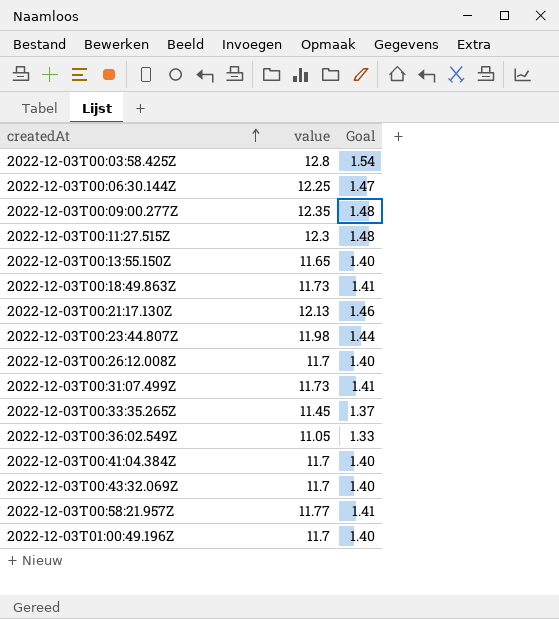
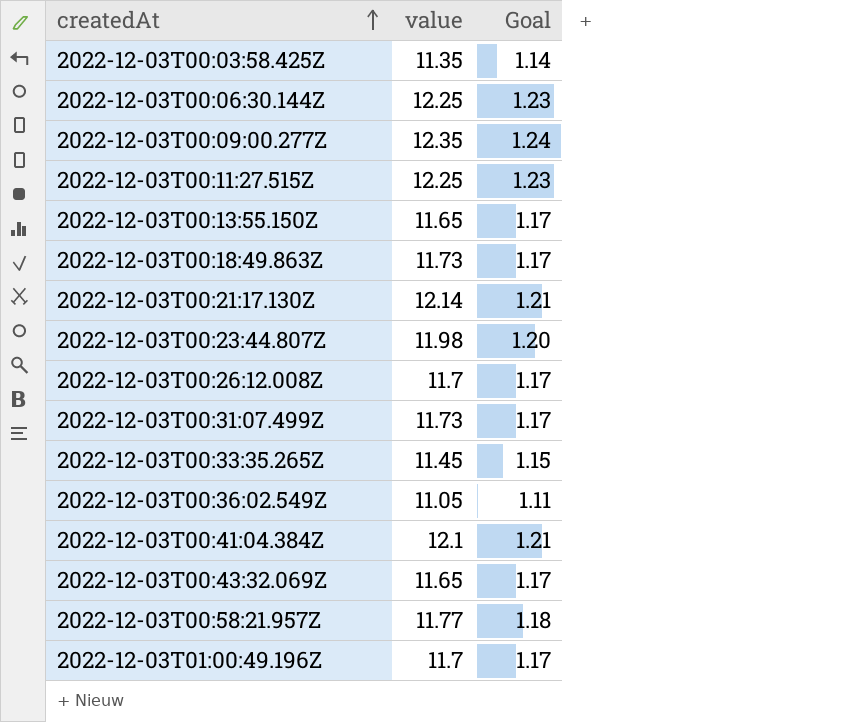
column Goal | formula: [value] * 0.12 -> [value] * 0.1
2022-12-03T00:03:58.425Z | value: 12.8 -> 11.35
2022-12-03T00:11:27.515Z | value: 12.3 -> 12.25
2022-12-03T00:21:17.130Z | value: 12.13 -> 12.14
2022-12-03T00:41:04.384Z | value: 11.7 -> 12.1
2022-12-03T00:43:32.069Z | value: 11.7 -> 11.65

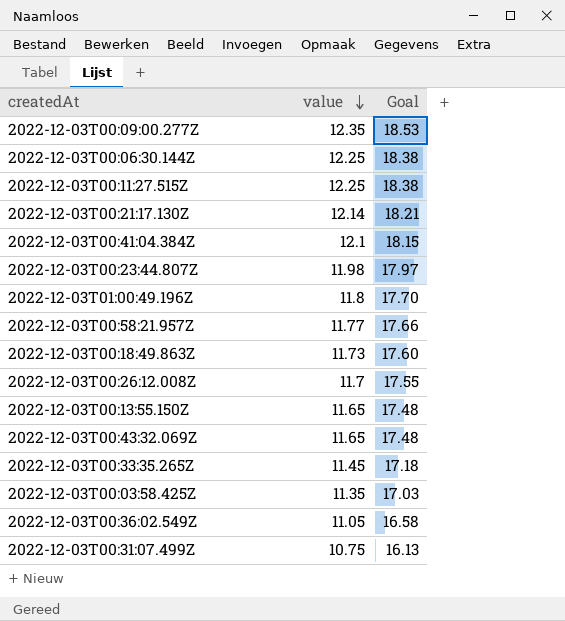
row order: createdAt ascending -> value descending
column Goal | formula: [value] * 0.1 -> [value] * 1.5
2022-12-03T01:00:49.196Z | value: 11.7 -> 11.8
2022-12-03T00:31:07.499Z | value: 11.73 -> 10.75

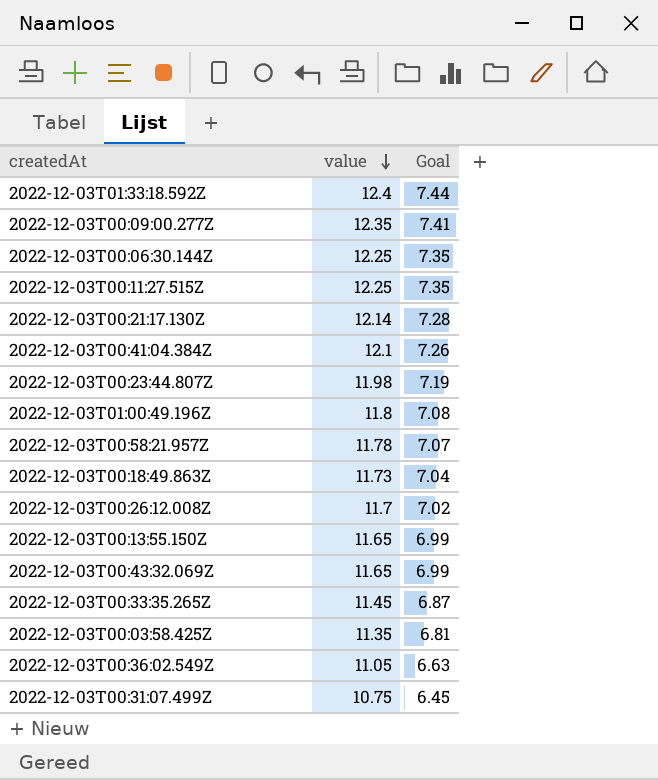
column Goal | formula: [value] * 1.5 -> [value] * 0.6
row 2022-12-03T01:33:18.592Z: none -> 12.4 | 7.44
2022-12-03T00:58:21.957Z | value: 11.77 -> 11.78

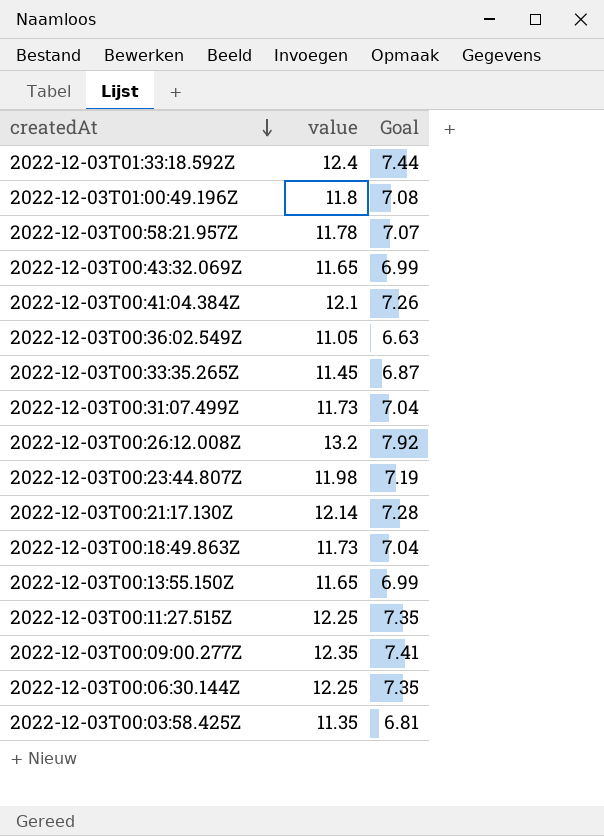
row order: value descending -> createdAt descending
2022-12-03T00:31:07.499Z | value: 10.75 -> 11.73
2022-12-03T00:31:07.499Z | Goal: 6.45 -> 7.04
2022-12-03T00:26:12.008Z | value: 11.7 -> 13.2
2022-12-03T00:26:12.008Z | Goal: 7.02 -> 7.92

